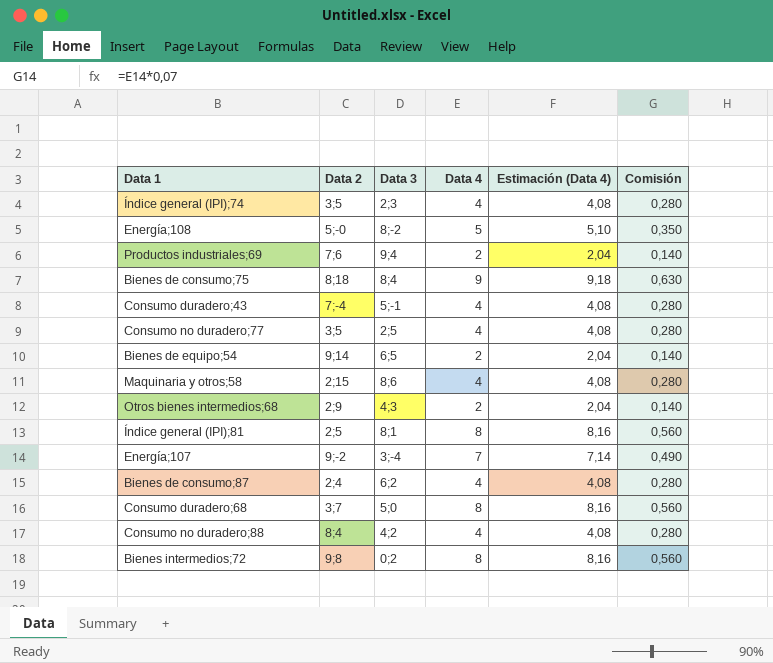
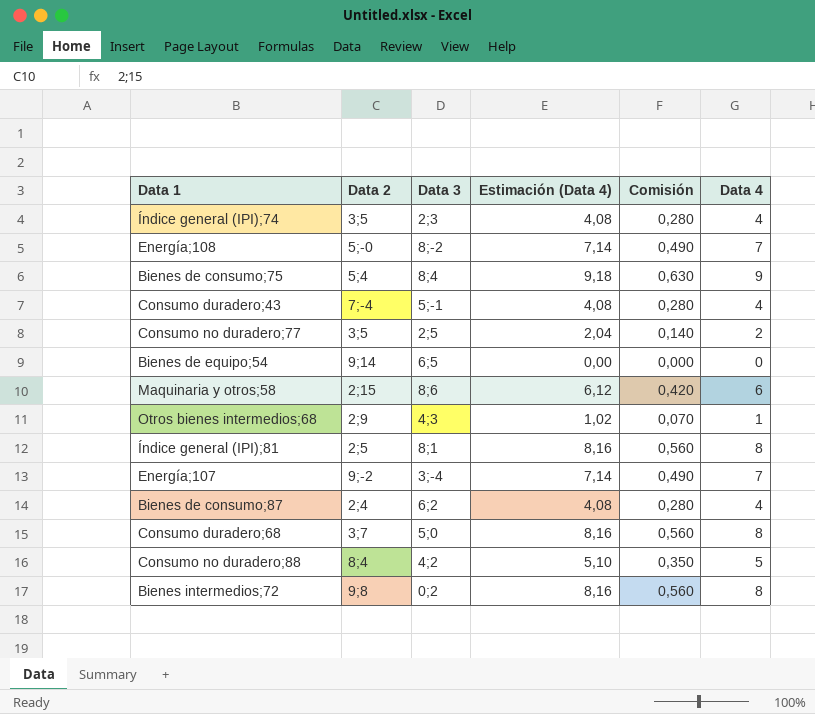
column Data 4 | position: 4 -> 6
row Productos industriales;69: 7;6 | 9;4 | 2 | 2,04 | 0,140 -> none
Energía;108 | Estimación (Data 4): 5,10 -> 7,14
Energía;108 | Comisión: 0,350 -> 0,490
Energía;108 | Data 4: 5 -> 7
Bienes de consumo;75 | Data 2: 8;18 -> 5;4
Consumo no duradero;77 | Estimación (Data 4): 4,08 -> 2,04
Consumo no duradero;77 | Comisión: 0,280 -> 0,140
Consumo no duradero;77 | Data 4: 4 -> 2
Bienes de equipo;54 | Estimación (Data 4): 2,04 -> 0,00
Bienes de equipo;54 | Comisión: 0,140 -> 0,000
Bienes de equipo;54 | Data 4: 2 -> 0
Maquinaria y otros;58 | Estimación (Data 4): 4,08 -> 6,12
Maquinaria y otros;58 | Comisión: 0,280 -> 0,420
Maquinaria y otros;58 | Data 4: 4 -> 6
Otros bienes intermedios;68 | Estimación (Data 4): 2,04 -> 1,02
Otros bienes intermedios;68 | Comisión: 0,140 -> 0,070
Otros bienes intermedios;68 | Data 4: 2 -> 1
Consumo no duradero;88 | Estimación (Data 4): 4,08 -> 5,10
Consumo no duradero;88 | Comisión: 0,280 -> 0,350
Consumo no duradero;88 | Data 4: 4 -> 5

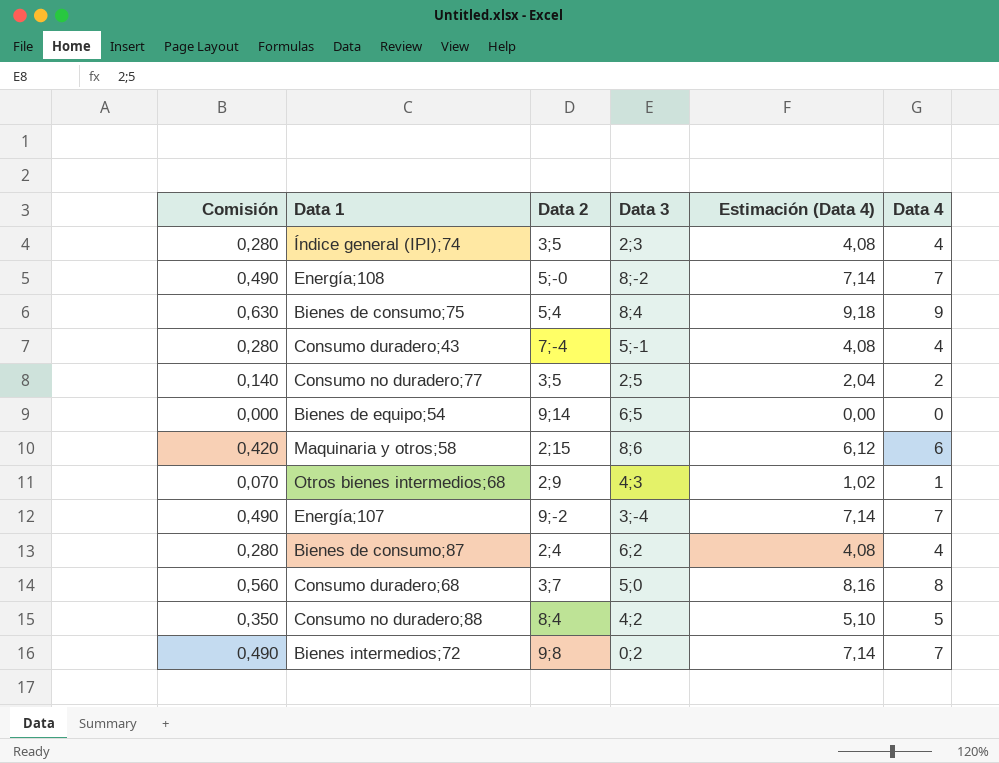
column Comisión | position: 5 -> 1
row Índice general (IPI);81: 2;5 | 8;1 | 8,16 | 0,560 | 8 -> none
Bienes intermedios;72 | Comisión: 0,560 -> 0,490
Bienes intermedios;72 | Estimación (Data 4): 8,16 -> 7,14
Bienes intermedios;72 | Data 4: 8 -> 7

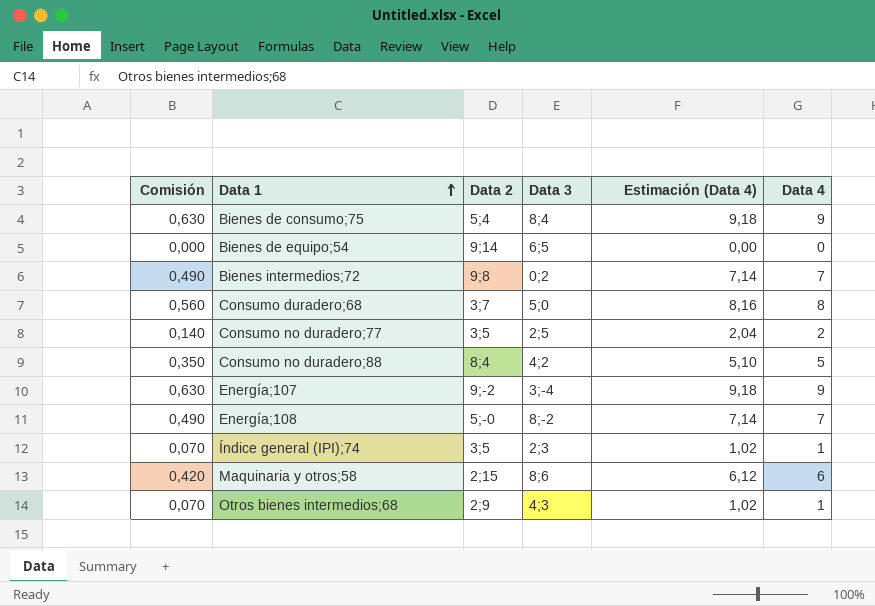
row order: none -> Data 1 ascending
row Consumo duradero;43: 0,280 | 7;-4 | 5;-1 | 4,08 | 4 -> none
row Bienes de consumo;87: 0,280 | 2;4 | 6;2 | 4,08 | 4 -> none
Energía;107 | Comisión: 0,490 -> 0,630
Energía;107 | Estimación (Data 4): 7,14 -> 9,18
Energía;107 | Data 4: 7 -> 9
Índice general (IPI);74 | Comisión: 0,280 -> 0,070
Índice general (IPI);74 | Estimación (Data 4): 4,08 -> 1,02
Índice general (IPI);74 | Data 4: 4 -> 1

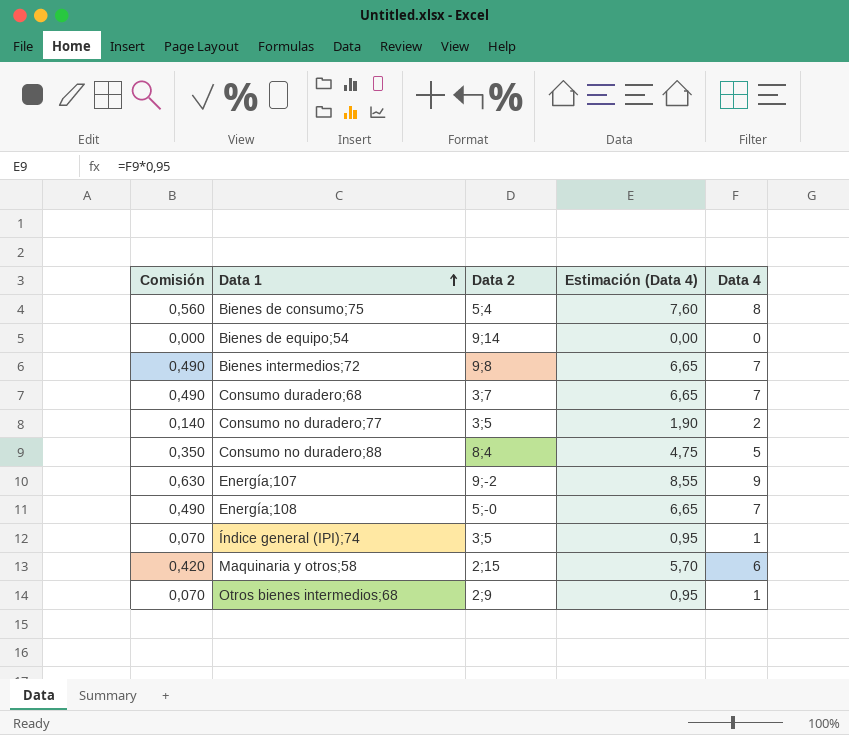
column Data 3 | position: 4 -> none
column Estimación (Data 4) | formula: [Data 4] * 1,02 -> [Data 4] * 0,95
Bienes de consumo;75 | Comisión: 0,630 -> 0,560
Bienes de consumo;75 | Data 4: 9 -> 8
Consumo duradero;68 | Comisión: 0,560 -> 0,490
Consumo duradero;68 | Data 4: 8 -> 7

